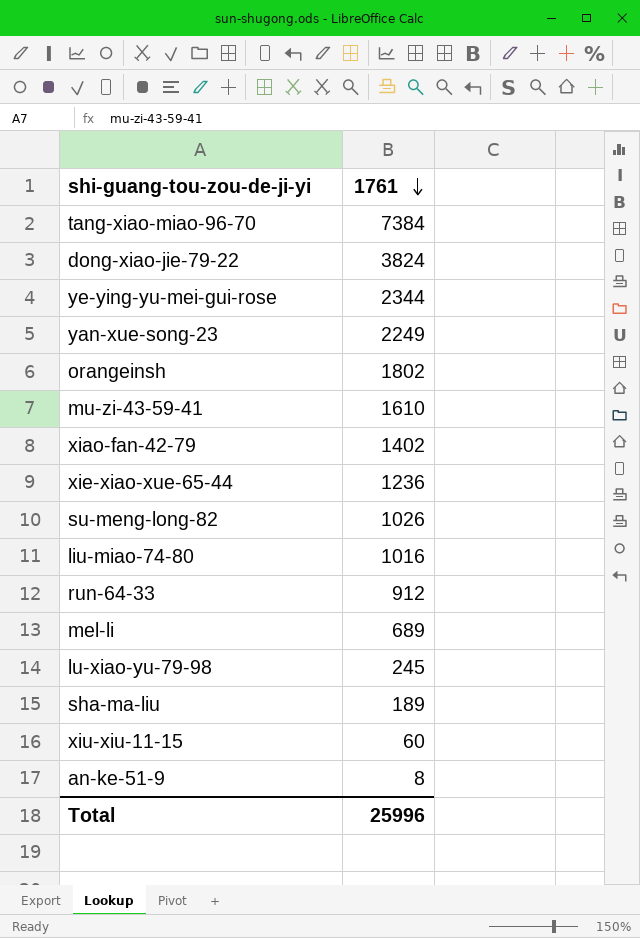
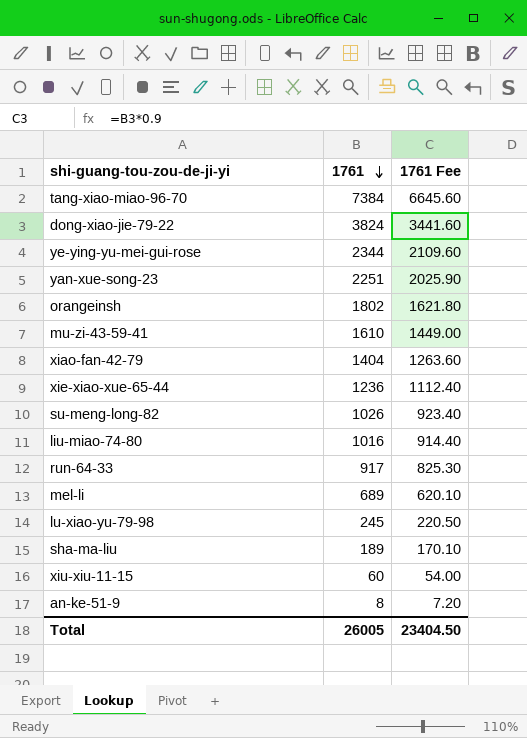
column 1761 Fee | formula: none -> [1761] * 0.9
yan-xue-song-23 | 1761: 2249 -> 2251
xiao-fan-42-79 | 1761: 1402 -> 1404
run-64-33 | 1761: 912 -> 917
Total | 1761: 25996 -> 26005

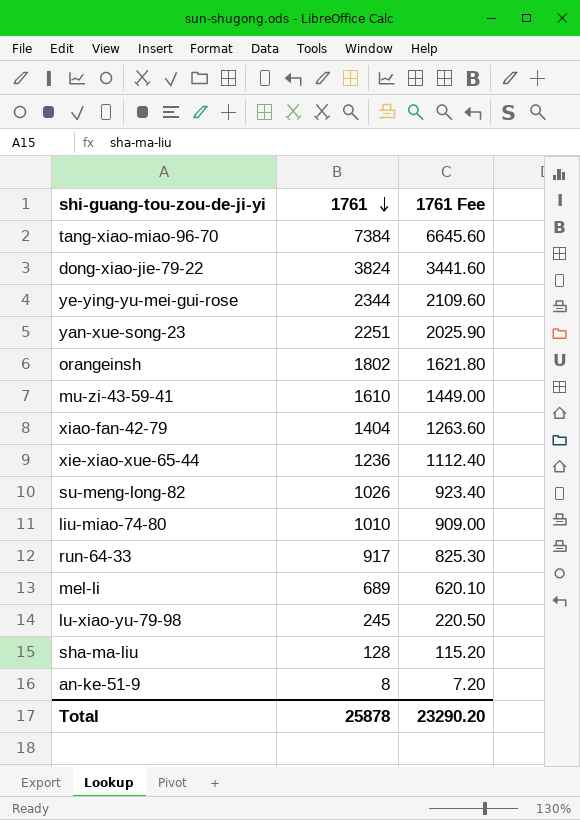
row xiu-xiu-11-15: 60 | 54.00 -> none
liu-miao-74-80 | 1761: 1016 -> 1010
liu-miao-74-80 | 1761 Fee: 914.40 -> 909.00
sha-ma-liu | 1761: 189 -> 128
sha-ma-liu | 1761 Fee: 170.10 -> 115.20
Total | 1761: 26005 -> 25878
Total | 1761 Fee: 23404.50 -> 23290.20

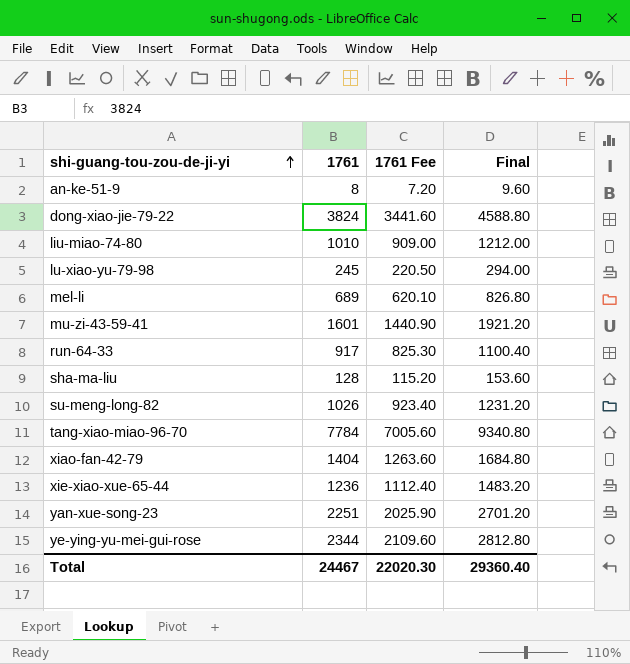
row order: 1761 descending -> shi-guang-tou-zou-de-ji-yi ascending
column Final | formula: none -> [1761] * 1.2
row orangeinsh: 1802 | 1621.80 -> none
mu-zi-43-59-41 | 1761: 1610 -> 1601
mu-zi-43-59-41 | 1761 Fee: 1449.00 -> 1440.90
tang-xiao-miao-96-70 | 1761: 7384 -> 7784
tang-xiao-miao-96-70 | 1761 Fee: 6645.60 -> 7005.60
Total | 1761: 25878 -> 24467
Total | 1761 Fee: 23290.20 -> 22020.30

